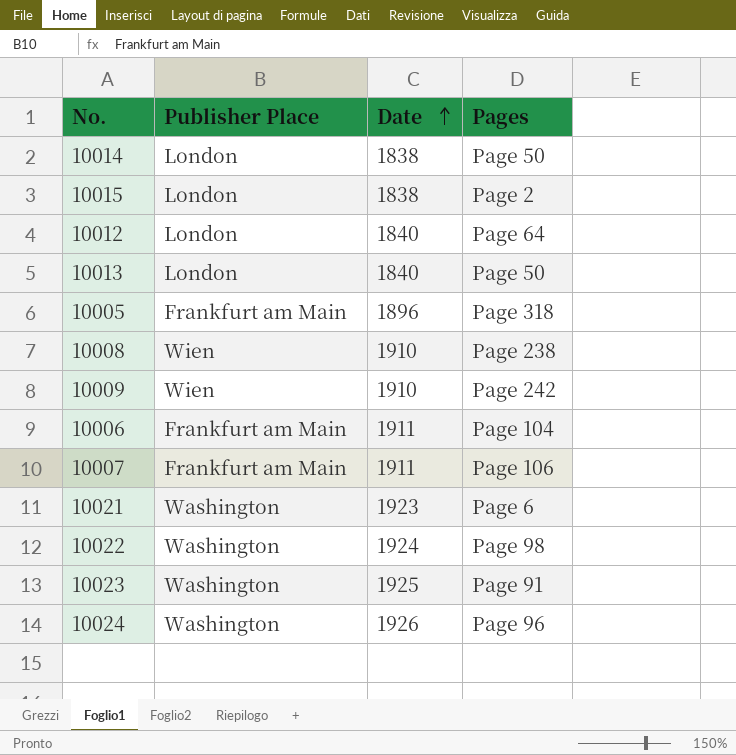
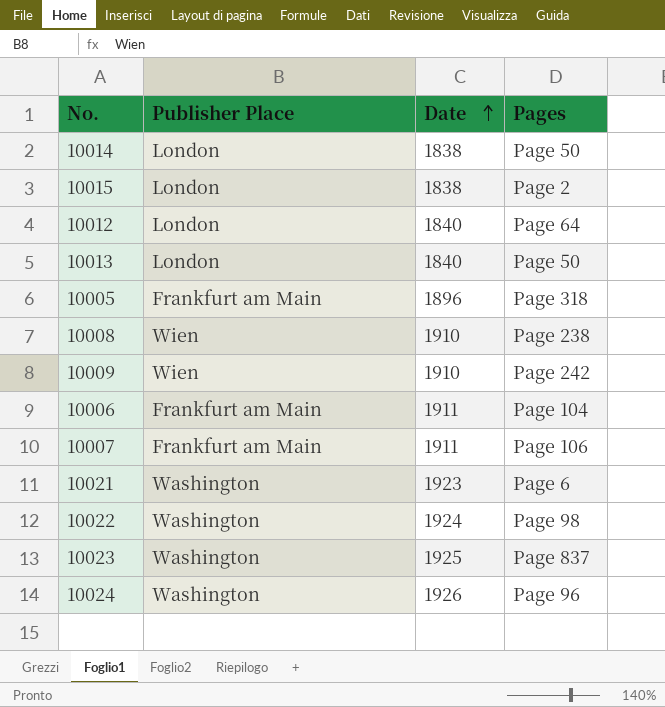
10023 | Pages: Page 91 -> Page 837

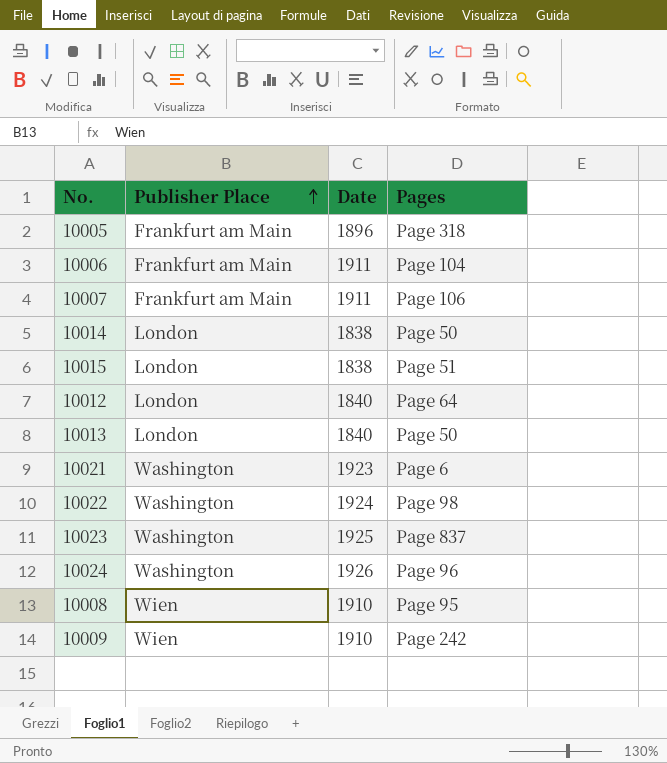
row order: Date ascending -> Publisher Place ascending
10015 | Pages: Page 2 -> Page 51
10008 | Pages: Page 238 -> Page 95

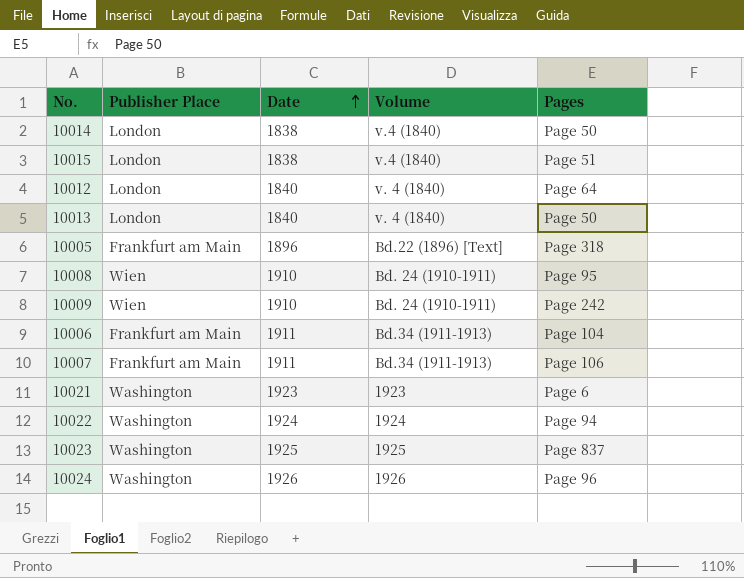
row order: Publisher Place ascending -> Date ascending
column Volume | position: none -> 4
10022 | Pages: Page 98 -> Page 94

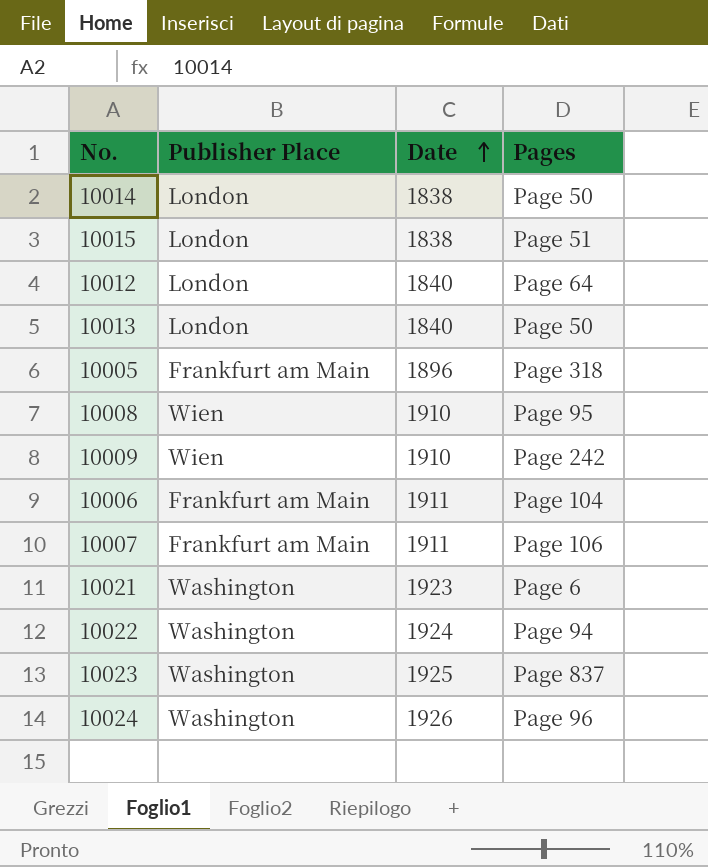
column Volume | position: 4 -> none

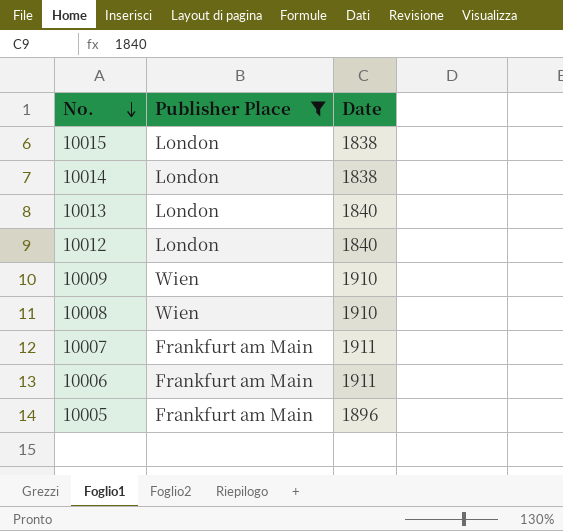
filter: none -> Publisher Place != Washington
row order: Date ascending -> No. descending
column Pages | position: 4 -> none

